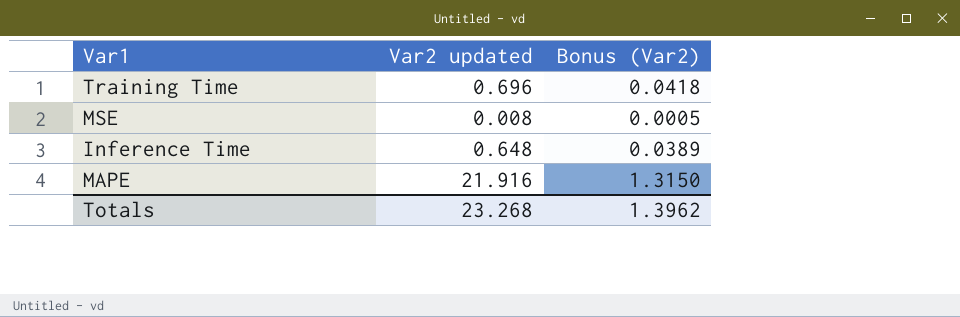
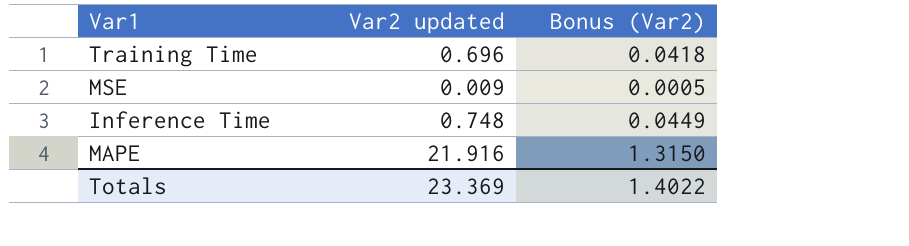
MSE | Var2 updated: 0.008 -> 0.009
Inference Time | Var2 updated: 0.648 -> 0.748
Inference Time | Bonus (Var2): 0.0389 -> 0.0449
Totals | Var2 updated: 23.268 -> 23.369
Totals | Bonus (Var2): 1.3962 -> 1.4022

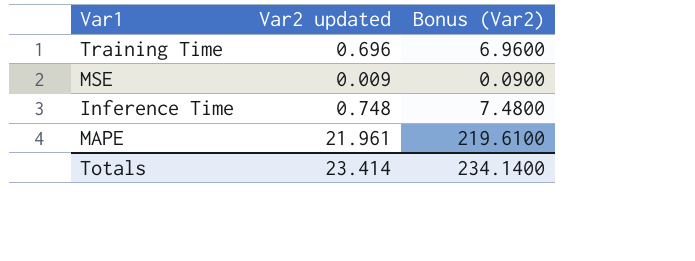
column Bonus (Var2) | formula: [Var2 updated] * 0.06 -> [Var2 updated] * 10
MAPE | Var2 updated: 21.916 -> 21.961
Totals | Var2 updated: 23.369 -> 23.414
Totals | Bonus (Var2): 1.4022 -> 234.1400

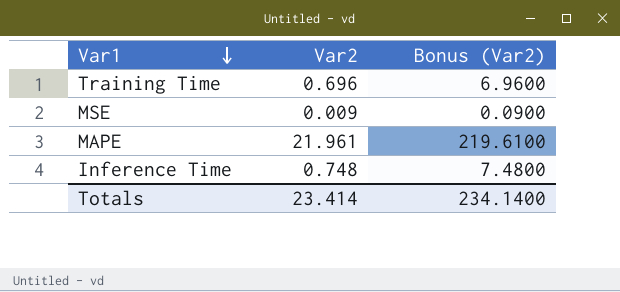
row order: none -> Var1 descending
column name: Var2 updated -> Var2

